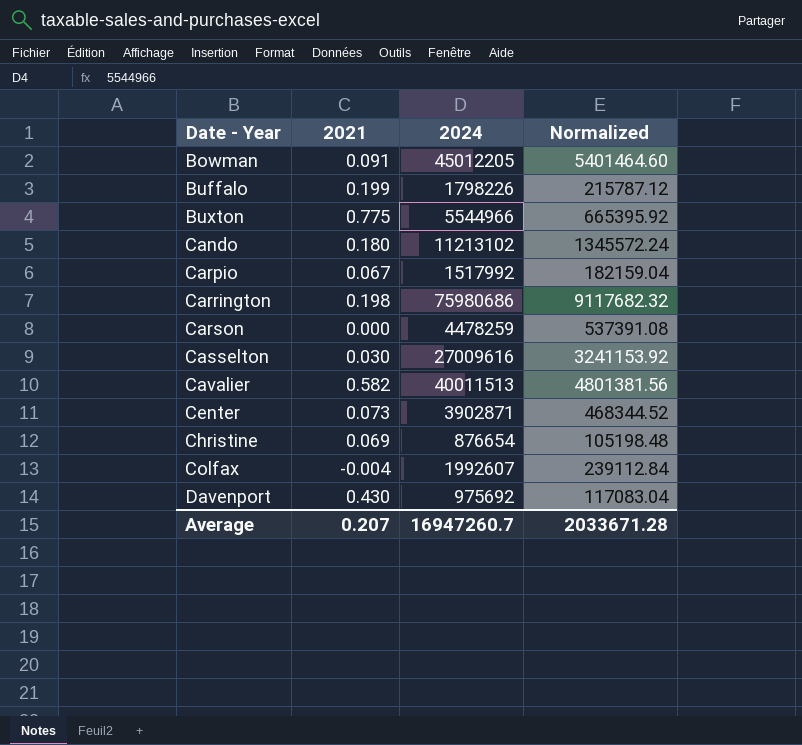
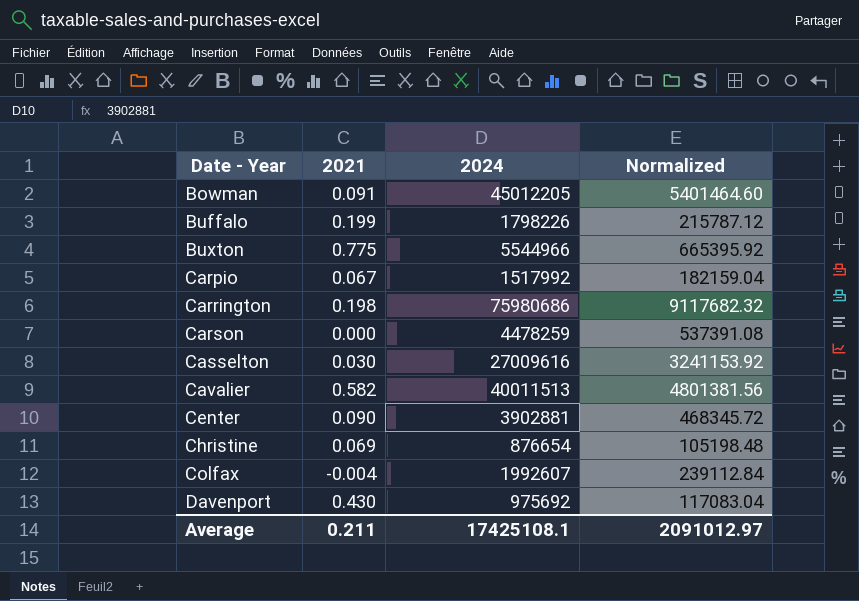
row Cando: 0.180 | 11213102 | 1345572.24 -> none
Center | 2021: 0.073 -> 0.090
Center | 2024: 3902871 -> 3902881
Center | Normalized: 468344.52 -> 468345.72
Average | 2021: 0.207 -> 0.211
Average | 2024: 16947260.7 -> 17425108.1
Average | Normalized: 2033671.28 -> 2091012.97

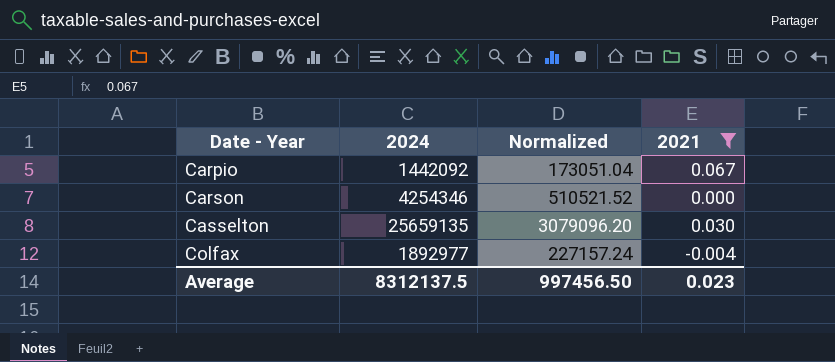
filter: none -> 2021 <= 0.067
column 2021 | position: 2 -> 4
Carpio | 2024: 1517992 -> 1442092
Carpio | Normalized: 182159.04 -> 173051.04
Carson | 2024: 4478259 -> 4254346
Carson | Normalized: 537391.08 -> 510521.52
Casselton | 2024: 27009616 -> 25659135
Casselton | Normalized: 3241153.92 -> 3079096.20
Colfax | 2024: 1992607 -> 1892977
Colfax | Normalized: 239112.84 -> 227157.24
Average | 2024: 17425108.1 -> 8312137.5
Average | Normalized: 2091012.97 -> 997456.50
Average | 2021: 0.211 -> 0.023

